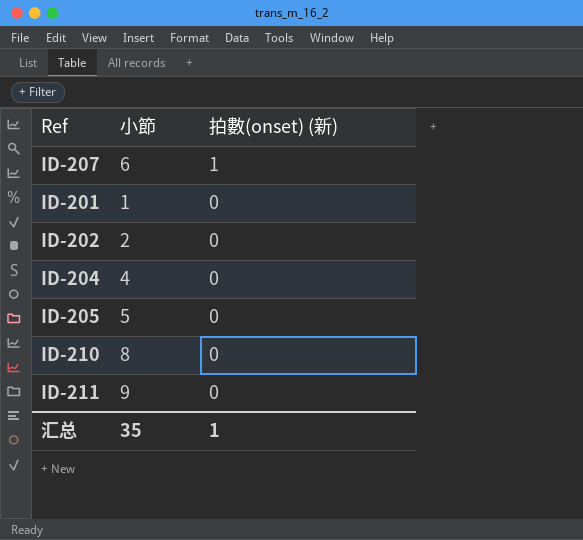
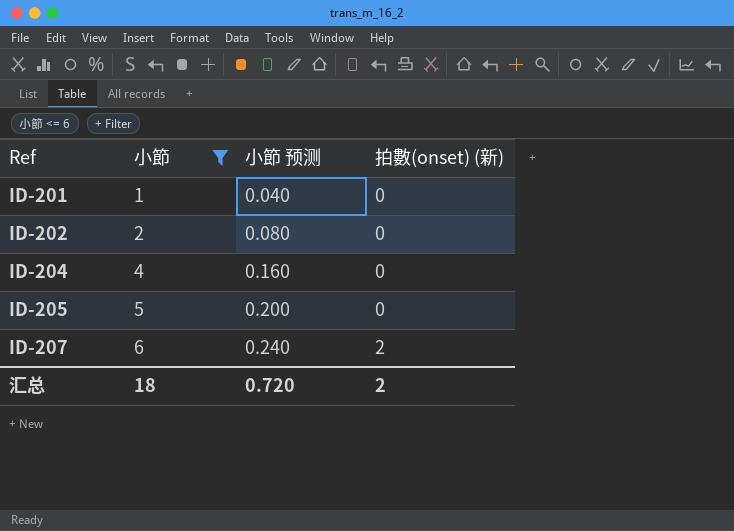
filter: none -> 小節 <= 6
row order: 拍數(onset) (新) descending -> Ref ascending
column 小節 预测 | formula: none -> [小節] * 0.04
ID-207 | 拍數(onset) (新): 1 -> 2
汇总 | 小節: 35 -> 18
汇总 | 拍數(onset) (新): 1 -> 2

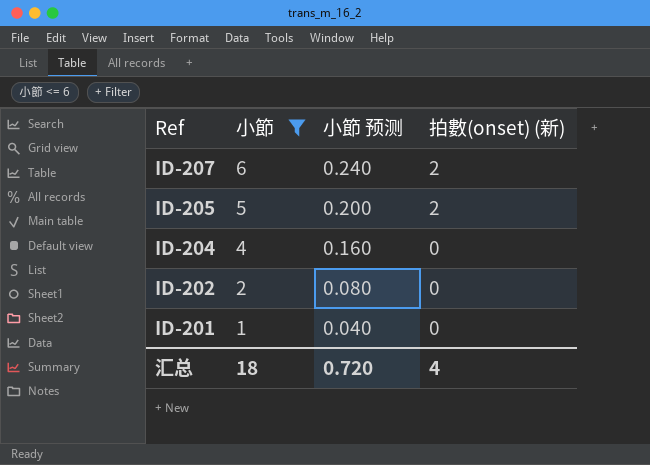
row order: Ref ascending -> Ref descending
ID-205 | 拍數(onset) (新): 0 -> 2
汇总 | 拍數(onset) (新): 2 -> 4

